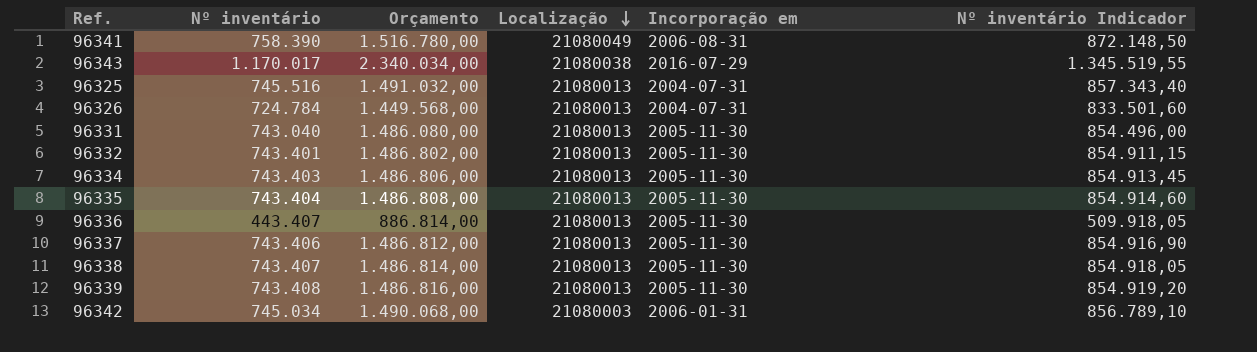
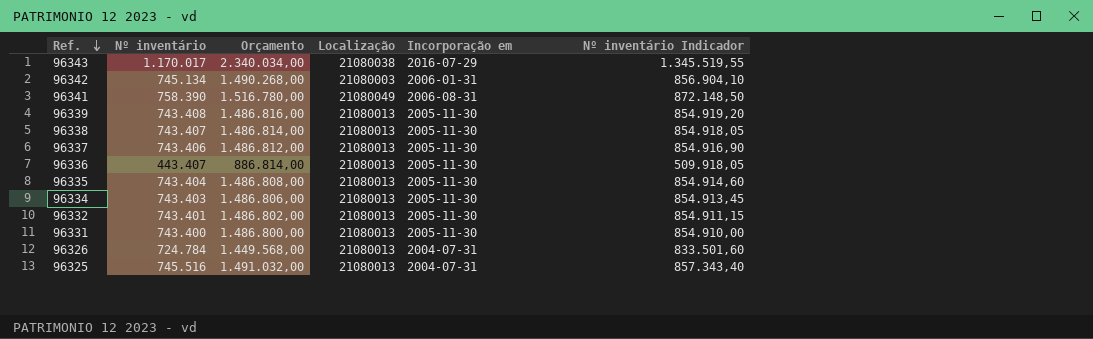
row order: Localização descending -> Ref. descending
96342 | Nº inventário: 745.034 -> 745.134
96342 | Orçamento: 1.490.068,00 -> 1.490.268,00
96342 | Nº inventário Indicador: 856.789,10 -> 856.904,10
96331 | Nº inventário: 743.040 -> 743.400
96331 | Orçamento: 1.486.080,00 -> 1.486.800,00
96331 | Nº inventário Indicador: 854.496,00 -> 854.910,00

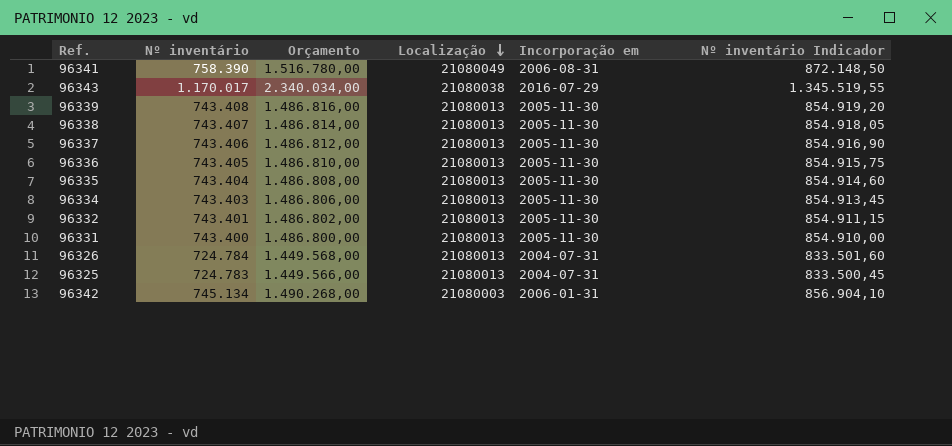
row order: Ref. descending -> Localização descending
96336 | Nº inventário: 443.407 -> 743.405
96336 | Orçamento: 886.814,00 -> 1.486.810,00
96336 | Nº inventário Indicador: 509.918,05 -> 854.915,75
96325 | Nº inventário: 745.516 -> 724.783
96325 | Orçamento: 1.491.032,00 -> 1.449.566,00
96325 | Nº inventário Indicador: 857.343,40 -> 833.500,45

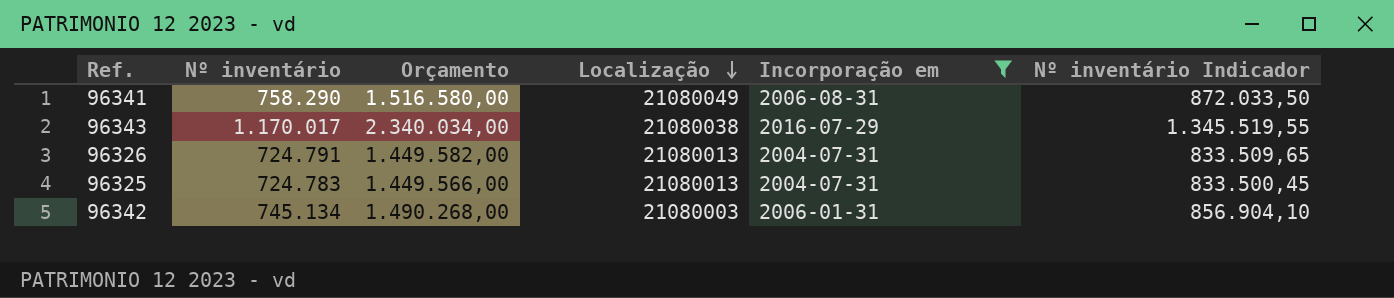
filter: none -> Incorporação em != 2005-11-30
96341 | Nº inventário: 758.390 -> 758.290
96341 | Orçamento: 1.516.780,00 -> 1.516.580,00
96341 | Nº inventário Indicador: 872.148,50 -> 872.033,50
96326 | Nº inventário: 724.784 -> 724.791
96326 | Orçamento: 1.449.568,00 -> 1.449.582,00
96326 | Nº inventário Indicador: 833.501,60 -> 833.509,65

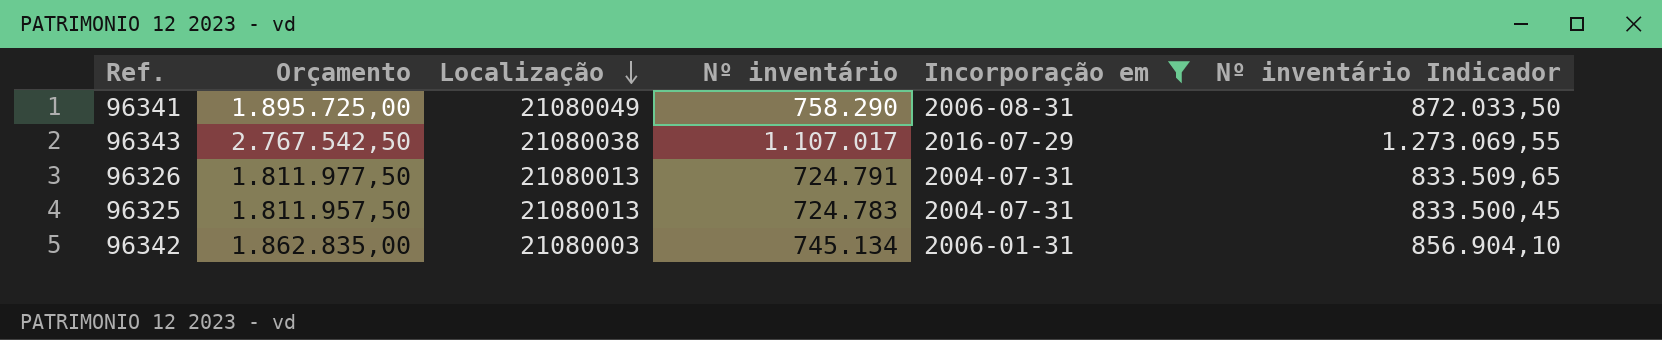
column Orçamento | formula: [Nº inventário] * 2 -> [Nº inventário] * 2,5
column Nº inventário | position: 2 -> 4
96343 | Nº inventário: 1.170.017 -> 1.107.017
96343 | Nº inventário Indicador: 1.345.519,55 -> 1.273.069,55

